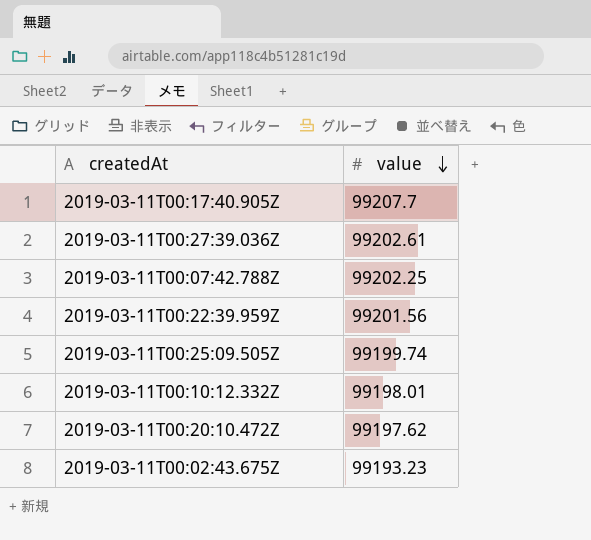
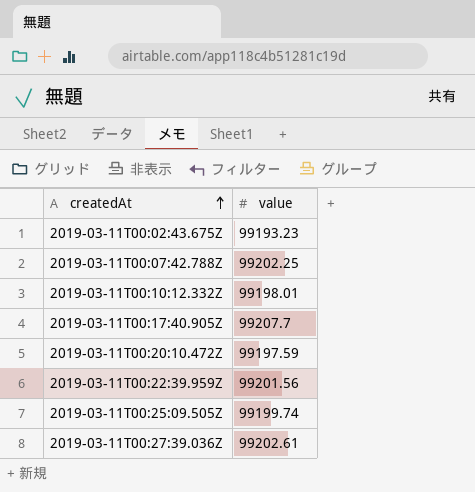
row order: value descending -> createdAt ascending
2019-03-11T00:20:10.472Z | value: 99197.62 -> 99197.59

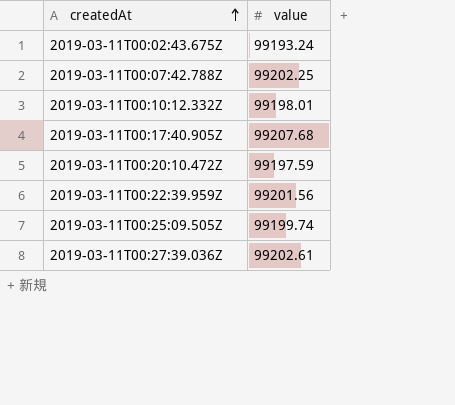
2019-03-11T00:02:43.675Z | value: 99193.23 -> 99193.24
2019-03-11T00:17:40.905Z | value: 99207.7 -> 99207.68

